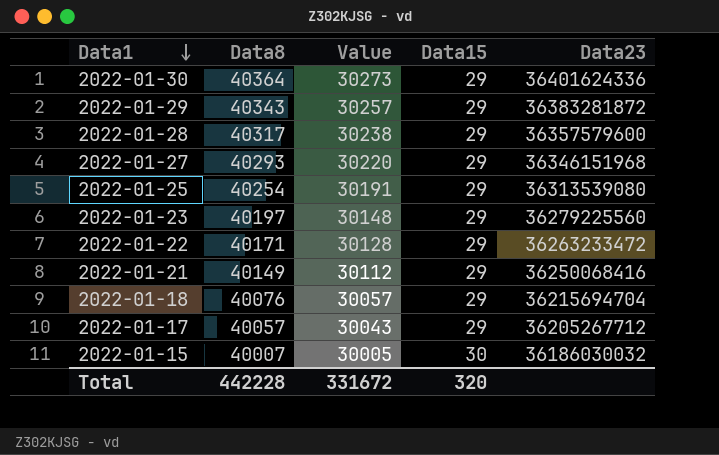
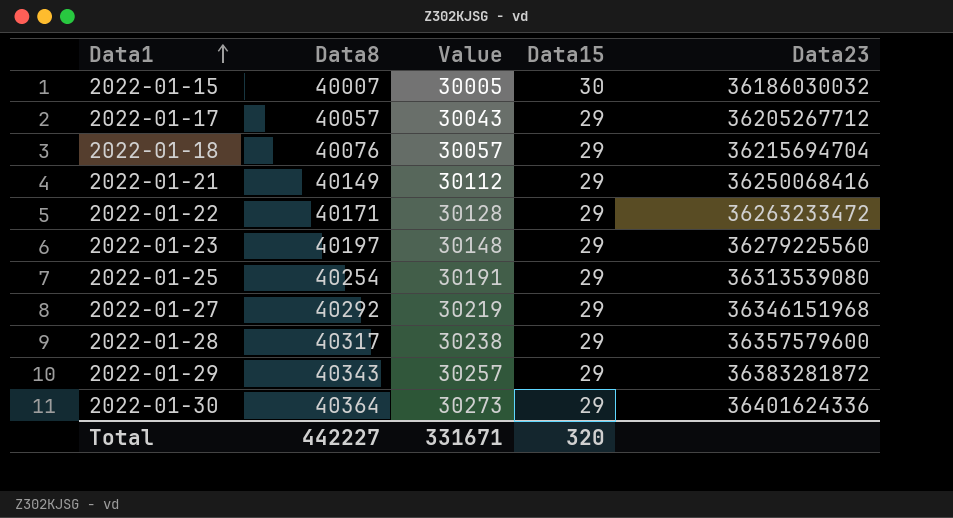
row order: Data1 descending -> Data1 ascending
2022-01-27 | Data8: 40293 -> 40292
2022-01-27 | Value: 30220 -> 30219
Total | Data8: 442228 -> 442227
Total | Value: 331672 -> 331671

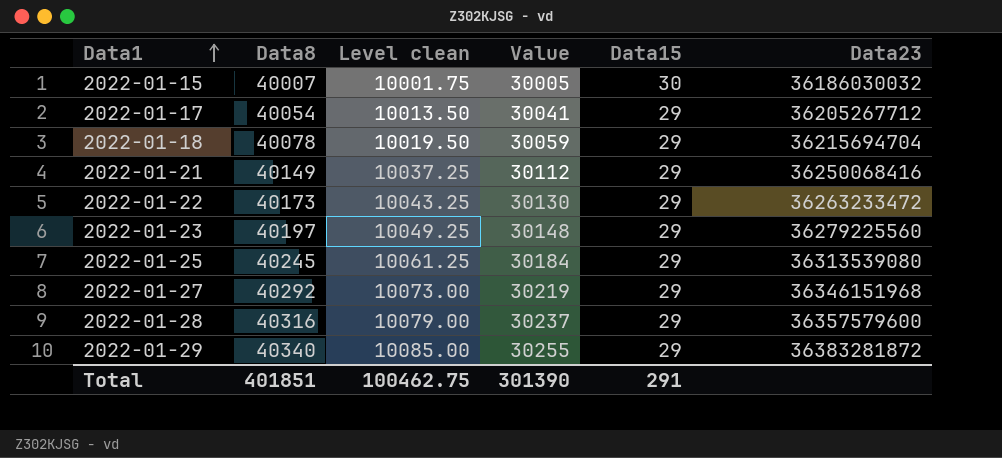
column Level clean | formula: none -> [Data8] * 0.25
row 2022-01-30: 40364 | 30273 | 29 | 36401624336 -> none
2022-01-17 | Data8: 40057 -> 40054
2022-01-17 | Value: 30043 -> 30041
2022-01-18 | Data8: 40076 -> 40078
2022-01-18 | Value: 30057 -> 30059
2022-01-22 | Data8: 40171 -> 40173
2022-01-22 | Value: 30128 -> 30130
2022-01-25 | Data8: 40254 -> 40245
2022-01-25 | Value: 30191 -> 30184
2022-01-28 | Data8: 40317 -> 40316
2022-01-28 | Value: 30238 -> 30237
2022-01-29 | Data8: 40343 -> 40340
2022-01-29 | Value: 30257 -> 30255
Total | Data8: 442227 -> 401851
Total | Value: 331671 -> 301390
Total | Data15: 320 -> 291

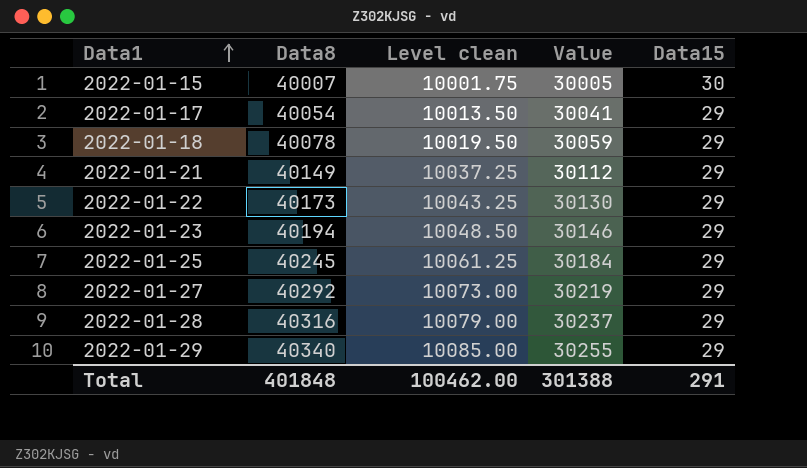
column Data23 | position: 6 -> none
2022-01-23 | Data8: 40197 -> 40194
2022-01-23 | Level clean: 10049.25 -> 10048.50
2022-01-23 | Value: 30148 -> 30146
Total | Data8: 401851 -> 401848
Total | Level clean: 100462.75 -> 100462.00
Total | Value: 301390 -> 301388

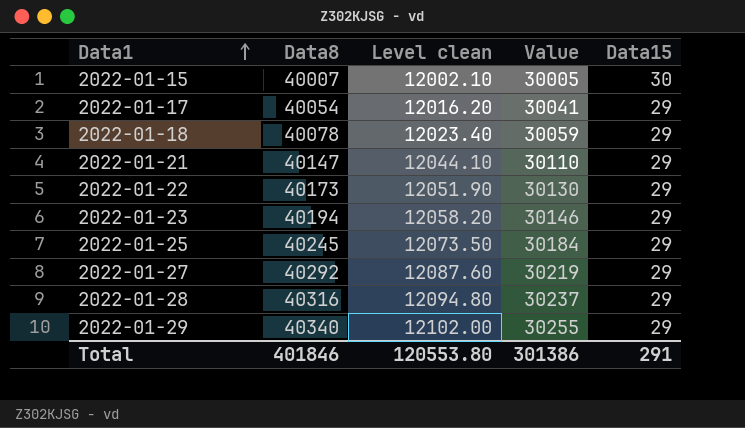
column Level clean | formula: [Data8] * 0.25 -> [Data8] * 0.3
2022-01-21 | Data8: 40149 -> 40147
2022-01-21 | Value: 30112 -> 30110
Total | Data8: 401848 -> 401846
Total | Level clean: 100462.00 -> 120553.80
Total | Value: 301388 -> 301386

